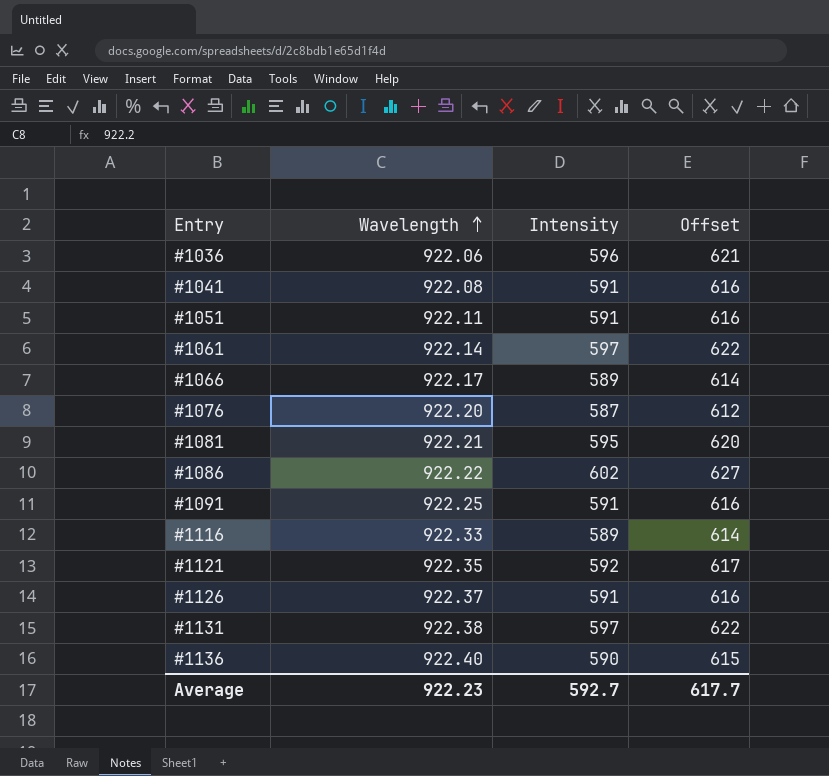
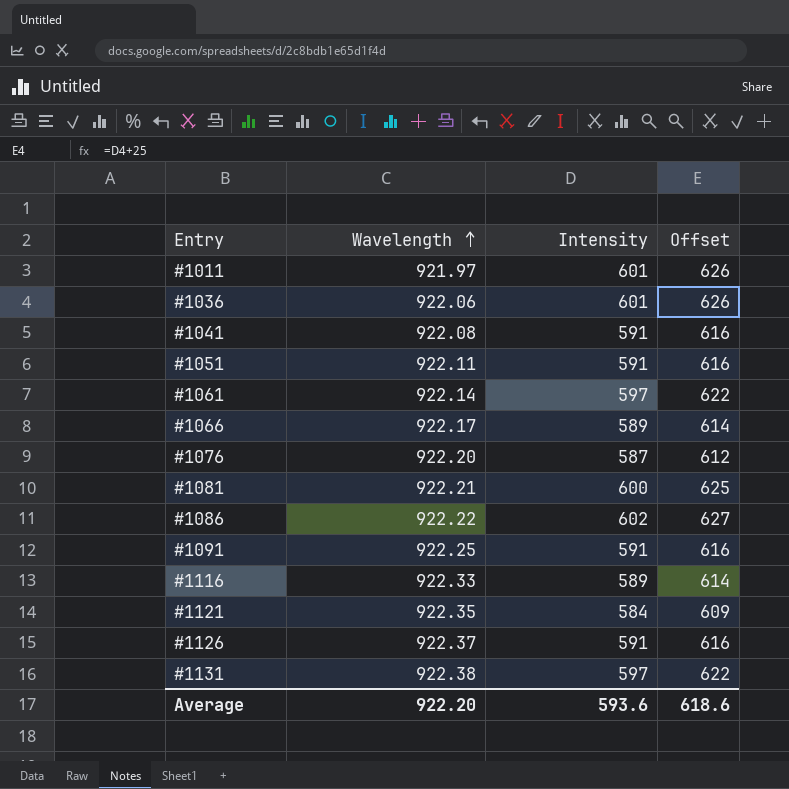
row #1136: 922.40 | 590 | 615 -> none
row #1011: none -> 921.97 | 601 | 626
#1036 | Intensity: 596 -> 601
#1036 | Offset: 621 -> 626
#1081 | Intensity: 595 -> 600
#1081 | Offset: 620 -> 625
#1121 | Intensity: 592 -> 584
#1121 | Offset: 617 -> 609
Average | Wavelength: 922.23 -> 922.20
Average | Intensity: 592.7 -> 593.6
Average | Offset: 617.7 -> 618.6

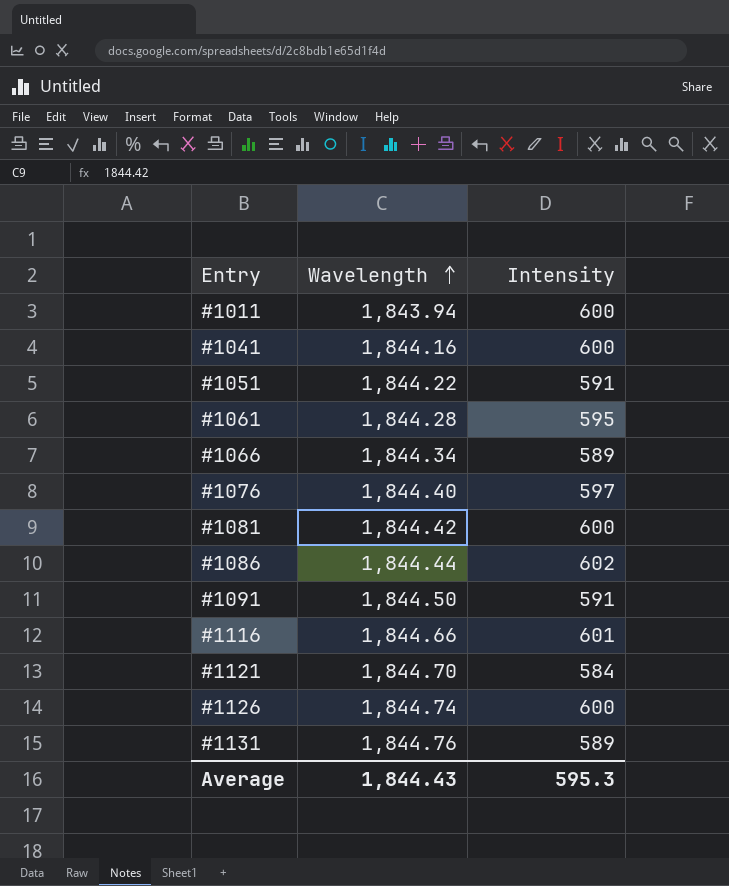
column Offset | formula: [Intensity] + 25 -> none
row #1036: 922.06 | 601 | 626 -> none
#1011 | Wavelength: 921.97 -> 1,843.94
#1011 | Intensity: 601 -> 600
#1041 | Wavelength: 922.08 -> 1,844.16
#1041 | Intensity: 591 -> 600
#1051 | Wavelength: 922.11 -> 1,844.22
#1061 | Wavelength: 922.14 -> 1,844.28
#1061 | Intensity: 597 -> 595
#1066 | Wavelength: 922.17 -> 1,844.34
#1076 | Wavelength: 922.20 -> 1,844.40
#1076 | Intensity: 587 -> 597
#1081 | Wavelength: 922.21 -> 1,844.42
#1086 | Wavelength: 922.22 -> 1,844.44
#1091 | Wavelength: 922.25 -> 1,844.50
#1116 | Wavelength: 922.33 -> 1,844.66
#1116 | Intensity: 589 -> 601
#1121 | Wavelength: 922.35 -> 1,844.70
#1126 | Wavelength: 922.37 -> 1,844.74
#1126 | Intensity: 591 -> 600
#1131 | Wavelength: 922.38 -> 1,844.76
#1131 | Intensity: 597 -> 589
Average | Wavelength: 922.20 -> 1,844.43
Average | Intensity: 593.6 -> 595.3

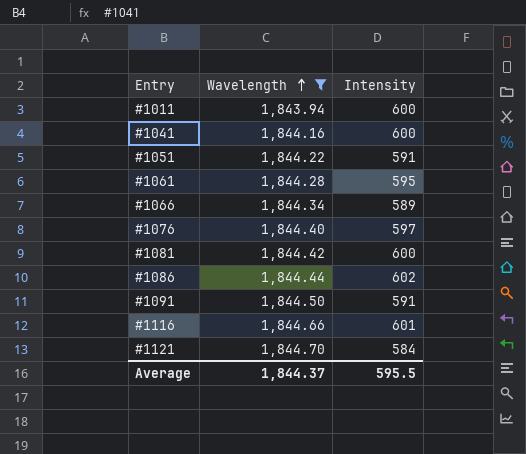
filter: none -> Wavelength <= 1,844.70
Average | Wavelength: 1,844.43 -> 1,844.37
Average | Intensity: 595.3 -> 595.5

